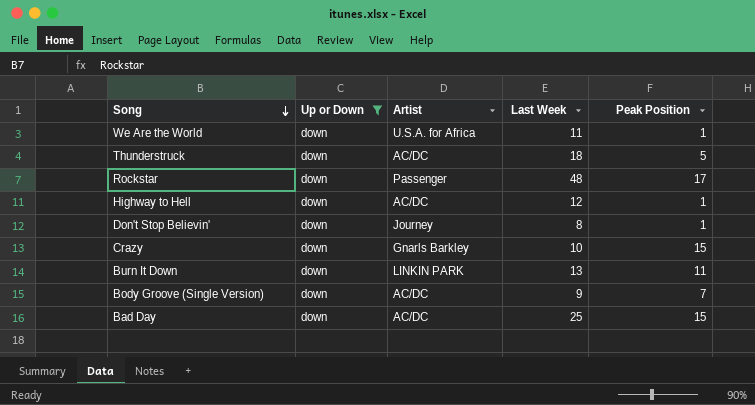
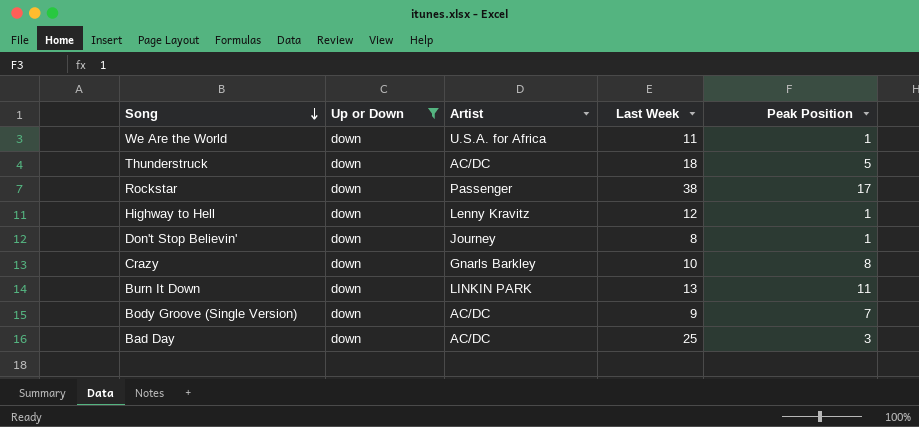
Rockstar | Last Week: 48 -> 38
Highway to Hell | Artist: AC/DC -> Lenny Kravitz
Crazy | Peak Position: 15 -> 8
Bad Day | Peak Position: 15 -> 3

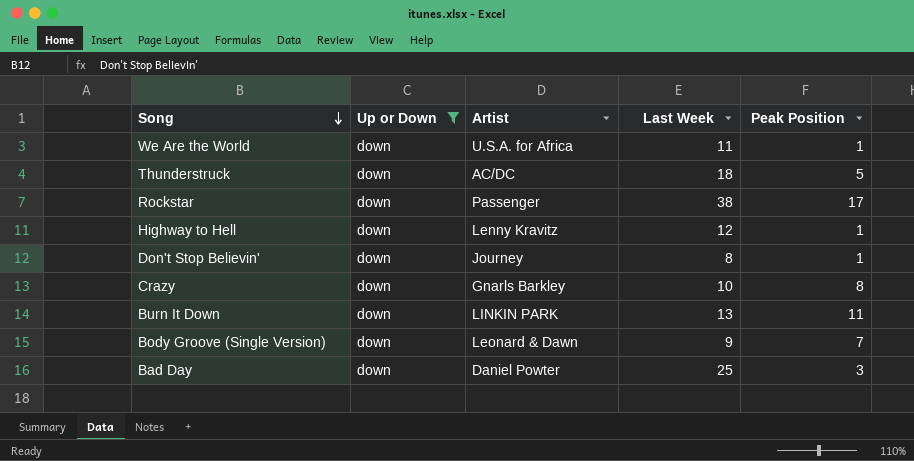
Body Groove (Single Version) | Artist: AC/DC -> Leonard & Dawn
Bad Day | Artist: AC/DC -> Daniel Powter

